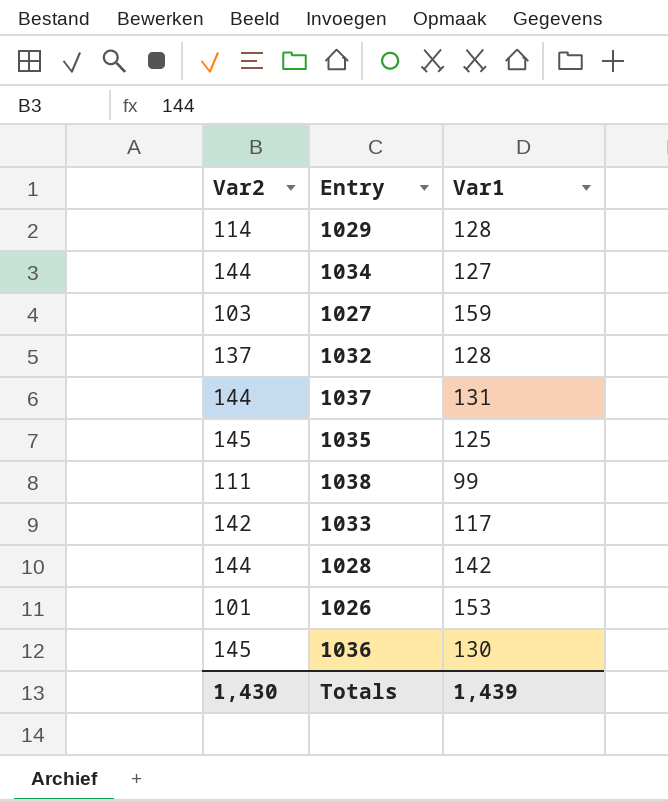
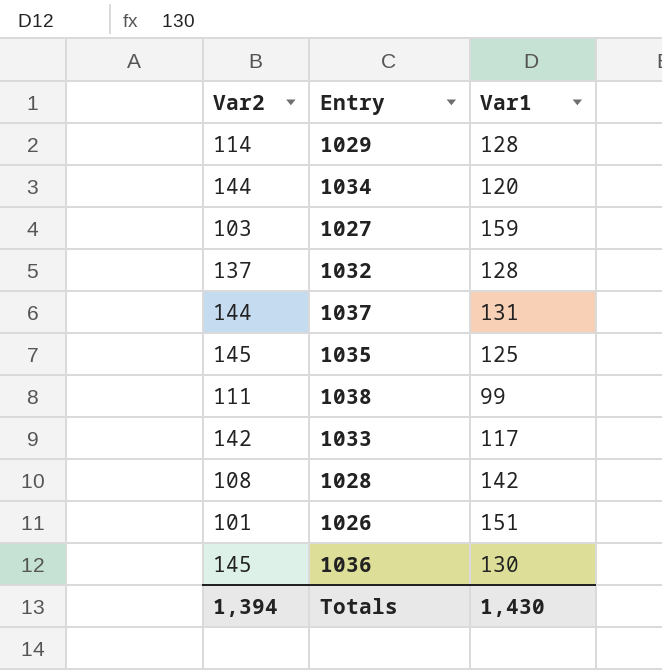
1034 | Var1: 127 -> 120
1028 | Var2: 144 -> 108
1026 | Var1: 153 -> 151
Totals | Var2: 1,430 -> 1,394
Totals | Var1: 1,439 -> 1,430

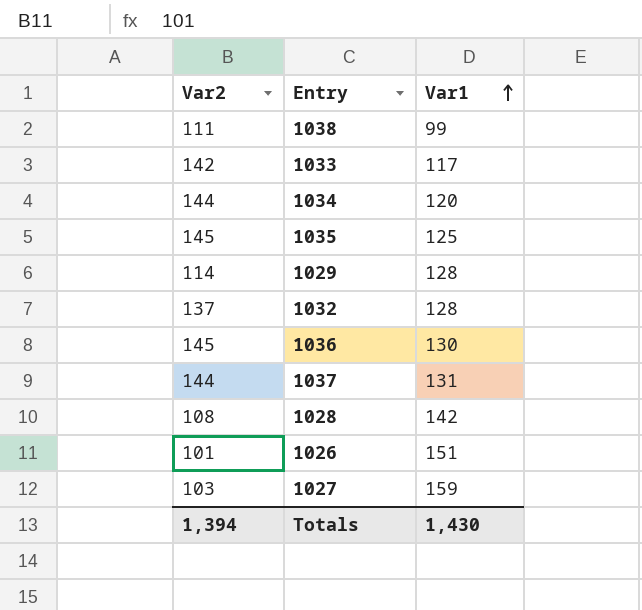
row order: none -> Var1 ascending

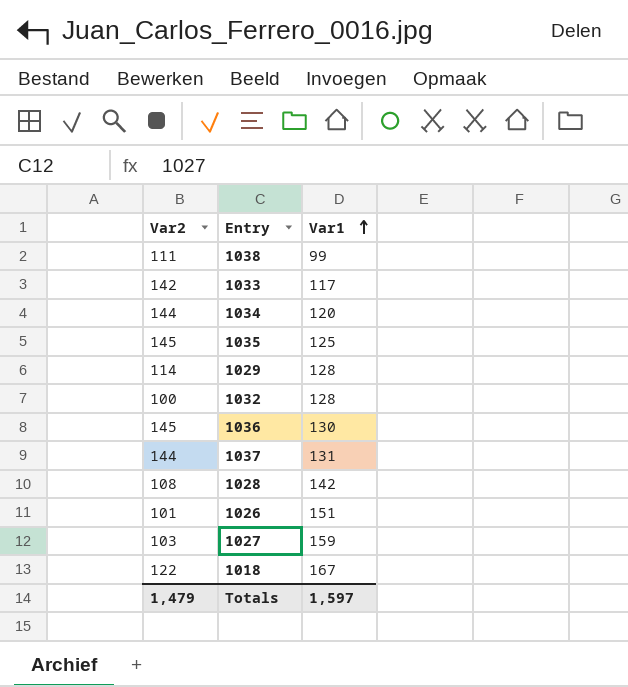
1032 | Var2: 137 -> 100
row 1018: none -> 122 | 167
Totals | Var2: 1,394 -> 1,479
Totals | Var1: 1,430 -> 1,597

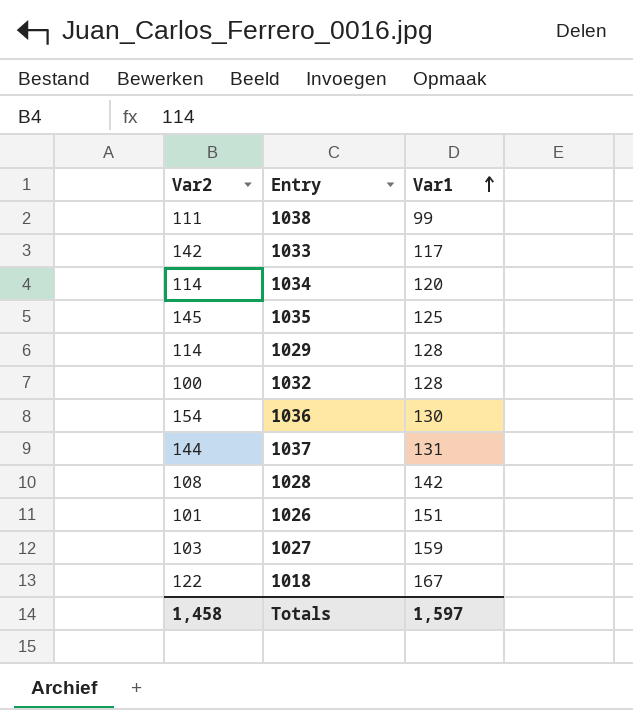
1034 | Var2: 144 -> 114
1036 | Var2: 145 -> 154
Totals | Var2: 1,479 -> 1,458

